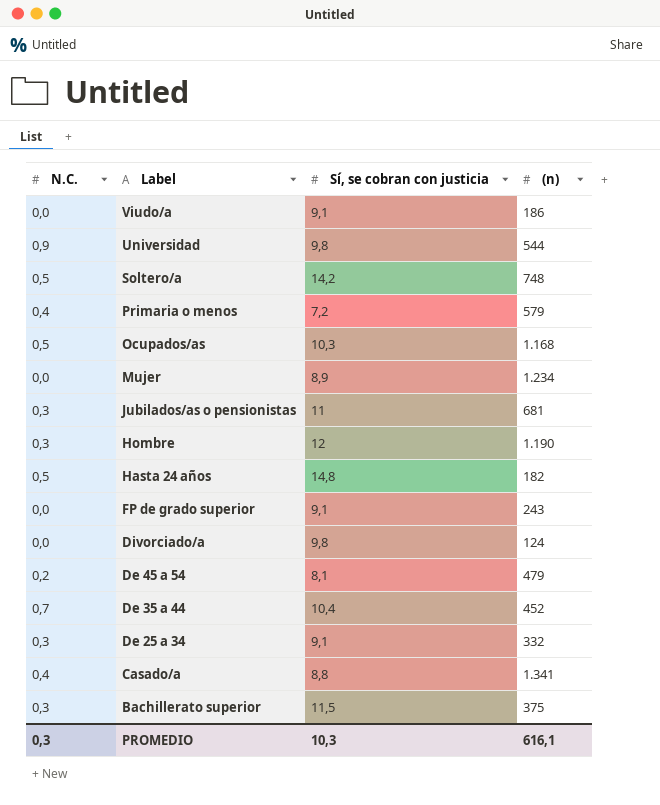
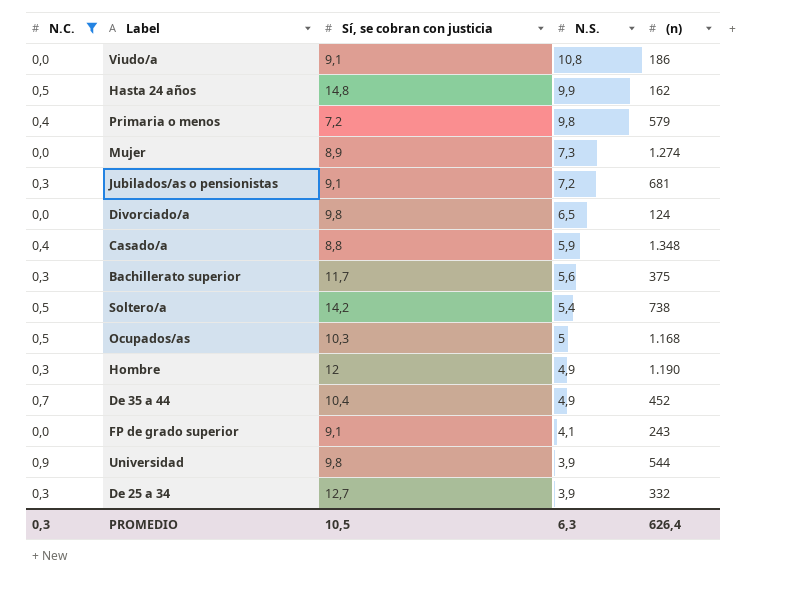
filter: none -> N.C. != 0,2
row order: Label descending -> N.S. descending
column N.S. | position: none -> 4
Hasta 24 años | (n): 182 -> 162
Mujer | (n): 1.234 -> 1.274
Jubilados/as o pensionistas | Sí, se cobran con justicia: 11 -> 9,1
Casado/a | (n): 1.341 -> 1.348
Bachillerato superior | Sí, se cobran con justicia: 11,5 -> 11,7
Soltero/a | (n): 748 -> 738
De 25 a 34 | Sí, se cobran con justicia: 9,1 -> 12,7
PROMEDIO | Sí, se cobran con justicia: 10,3 -> 10,5
PROMEDIO | (n): 616,1 -> 626,4

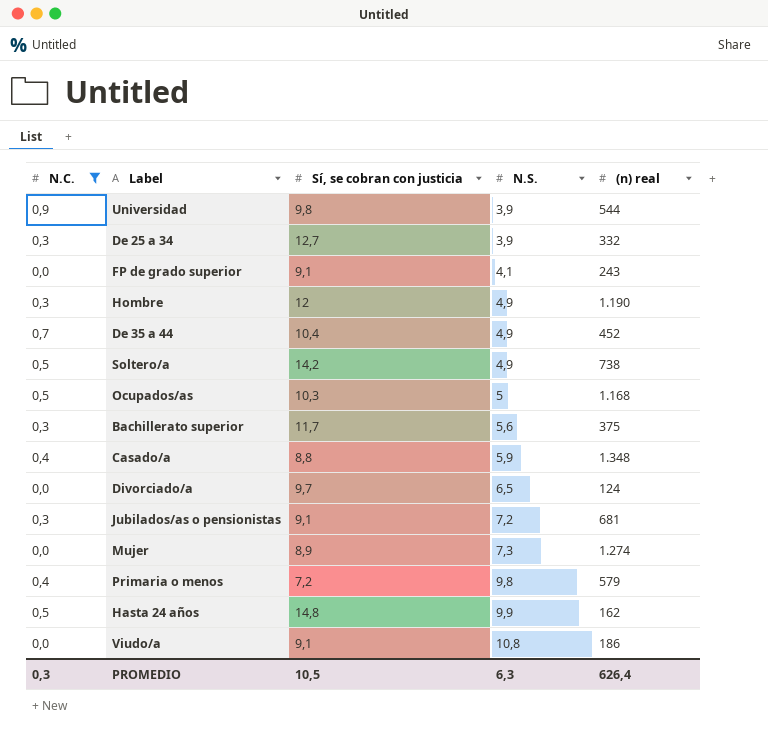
row order: N.S. descending -> N.S. ascending
column name: (n) -> (n) real
Soltero/a | N.S.: 5,4 -> 4,9
Divorciado/a | Sí, se cobran con justicia: 9,8 -> 9,7

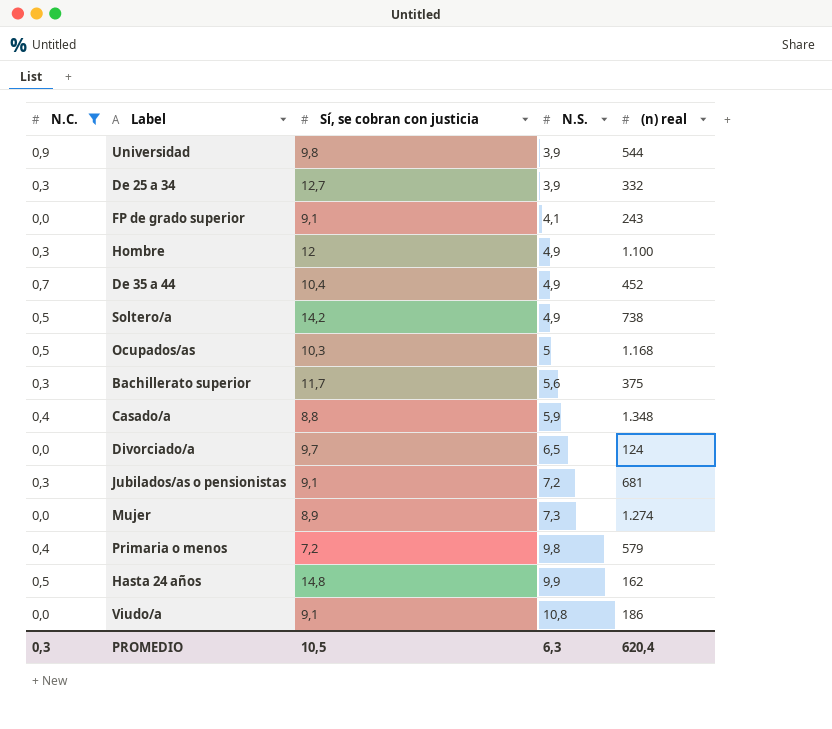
Hombre | (n) real: 1.190 -> 1.100
PROMEDIO | (n) real: 626,4 -> 620,4

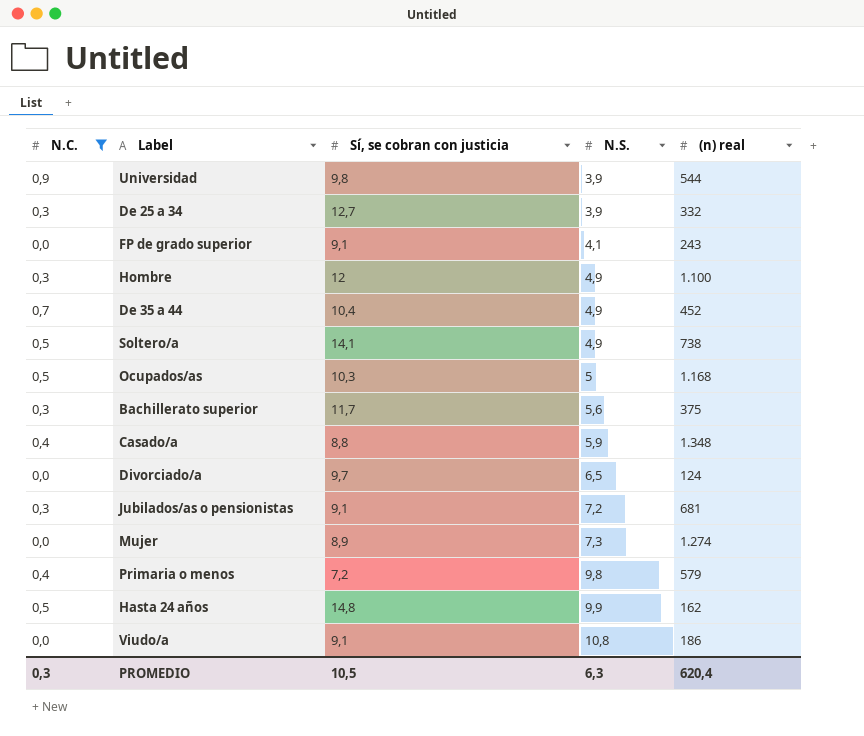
Soltero/a | Sí, se cobran con justicia: 14,2 -> 14,1

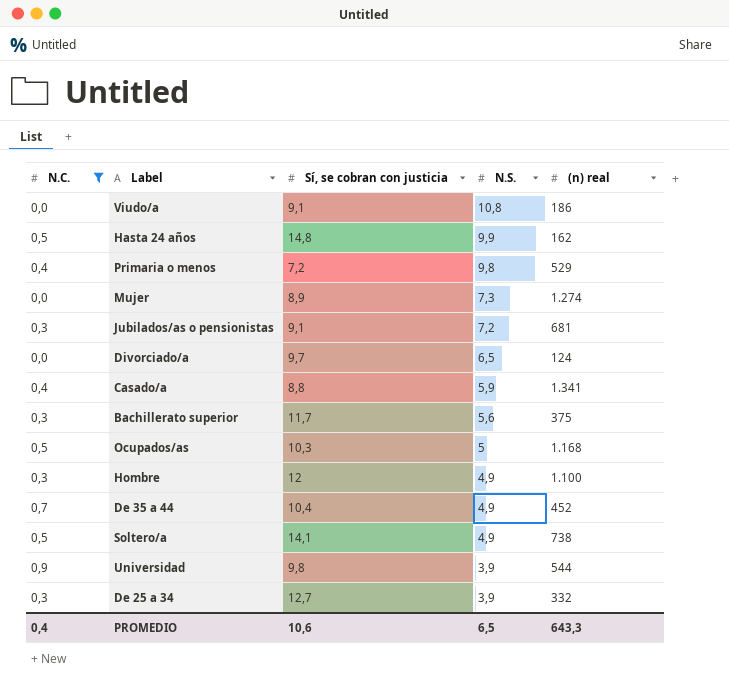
row order: N.S. ascending -> N.S. descending
row FP de grado superior: 0,0 | 9,1 | 4,1 | 243 -> none
Primaria o menos | (n) real: 579 -> 529
Casado/a | (n) real: 1.348 -> 1.341
PROMEDIO | N.C.: 0,3 -> 0,4
PROMEDIO | Sí, se cobran con justicia: 10,5 -> 10,6
PROMEDIO | N.S.: 6,3 -> 6,5
PROMEDIO | (n) real: 620,4 -> 643,3

